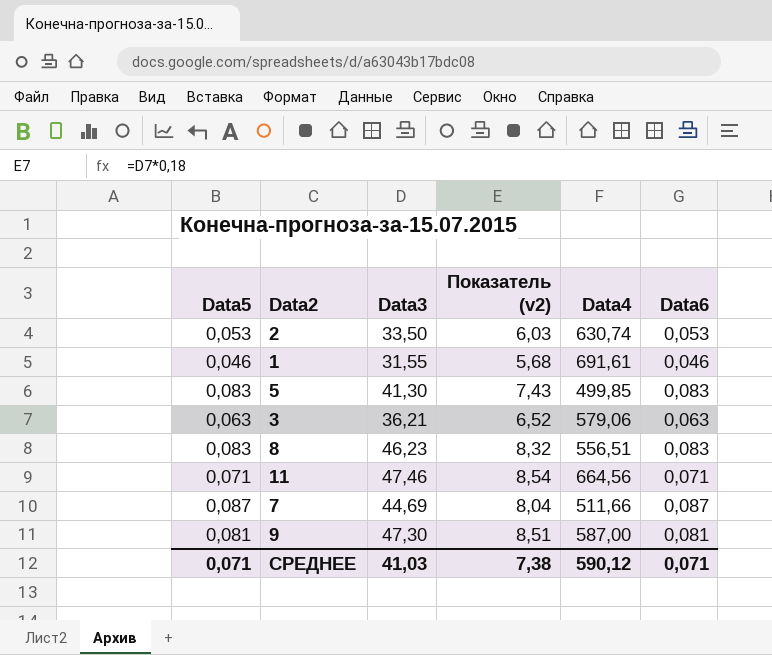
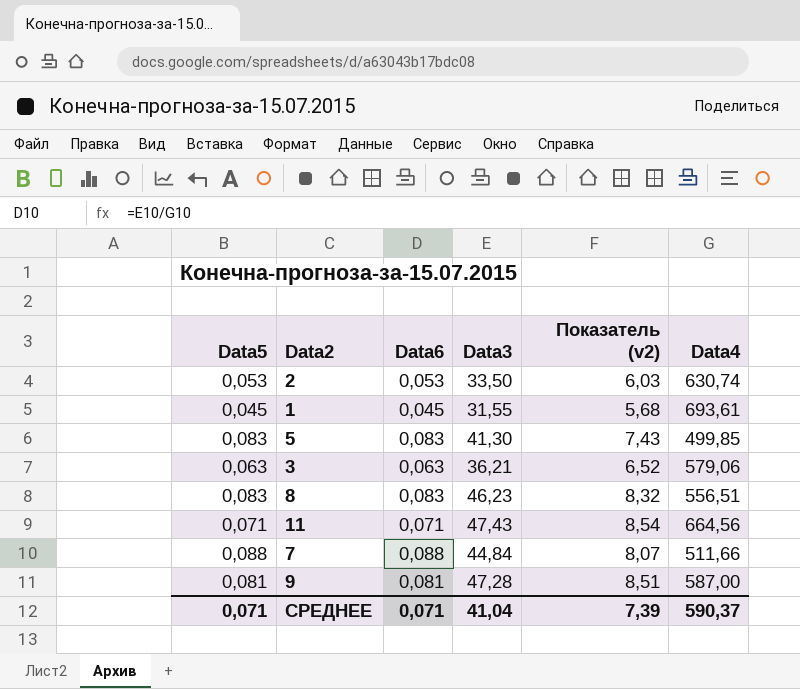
column Data6 | position: 6 -> 3
1 | Data5: 0,046 -> 0,045
1 | Data6: 0,046 -> 0,045
1 | Data4: 691,61 -> 693,61
11 | Data3: 47,46 -> 47,43
7 | Data5: 0,087 -> 0,088
7 | Data6: 0,087 -> 0,088
7 | Data3: 44,69 -> 44,84
7 | Показатель (v2): 8,04 -> 8,07
9 | Data3: 47,30 -> 47,28
СРЕДНЕЕ | Data3: 41,03 -> 41,04
СРЕДНЕЕ | Показатель (v2): 7,38 -> 7,39
СРЕДНЕЕ | Data4: 590,12 -> 590,37

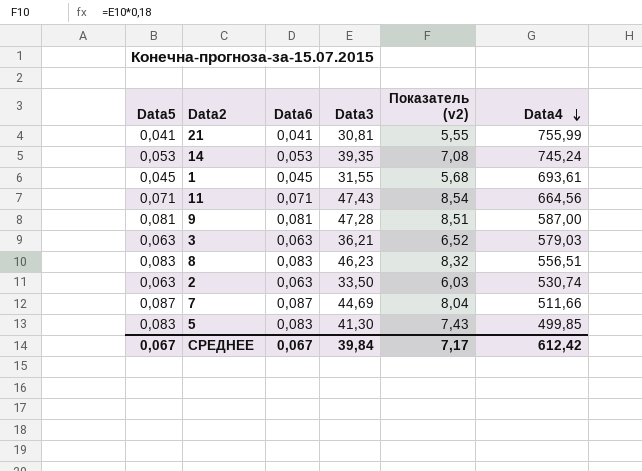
row order: none -> Data4 descending
row 21: none -> 0,041 | 0,041 | 30,81 | 5,55 | 755,99
row 14: none -> 0,053 | 0,053 | 39,35 | 7,08 | 745,24
3 | Data4: 579,06 -> 579,03
2 | Data5: 0,053 -> 0,063
2 | Data6: 0,053 -> 0,063
2 | Data4: 630,74 -> 530,74
7 | Data5: 0,088 -> 0,087
7 | Data6: 0,088 -> 0,087
7 | Data3: 44,84 -> 44,69
7 | Показатель (v2): 8,07 -> 8,04
СРЕДНЕЕ | Data5: 0,071 -> 0,067
СРЕДНЕЕ | Data6: 0,071 -> 0,067
СРЕДНЕЕ | Data3: 41,04 -> 39,84
СРЕДНЕЕ | Показатель (v2): 7,39 -> 7,17
СРЕДНЕЕ | Data4: 590,37 -> 612,42

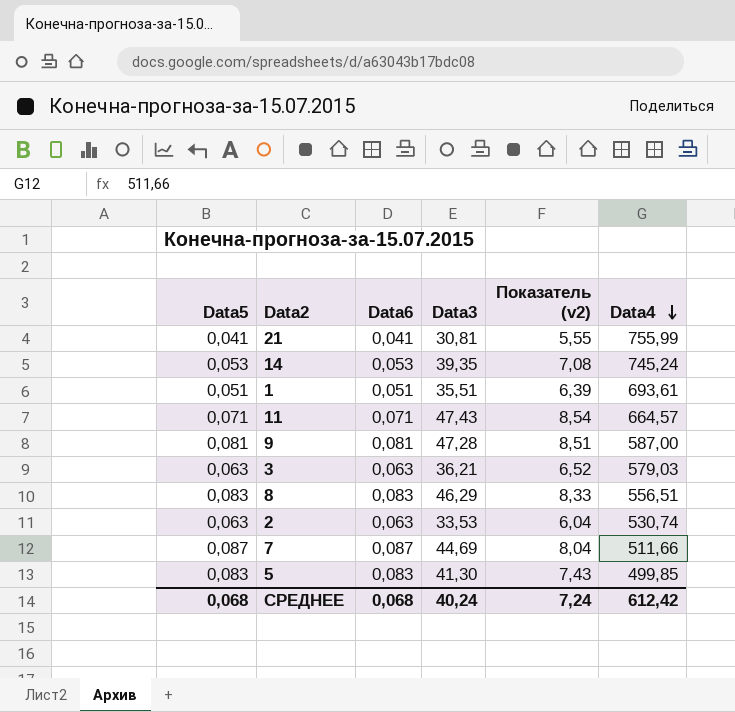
1 | Data5: 0,045 -> 0,051
1 | Data6: 0,045 -> 0,051
1 | Data3: 31,55 -> 35,51
1 | Показатель (v2): 5,68 -> 6,39
11 | Data4: 664,56 -> 664,57
8 | Data3: 46,23 -> 46,29
8 | Показатель (v2): 8,32 -> 8,33
2 | Data3: 33,50 -> 33,53
2 | Показатель (v2): 6,03 -> 6,04
СРЕДНЕЕ | Data5: 0,067 -> 0,068
СРЕДНЕЕ | Data6: 0,067 -> 0,068
СРЕДНЕЕ | Data3: 39,84 -> 40,24
СРЕДНЕЕ | Показатель (v2): 7,17 -> 7,24

